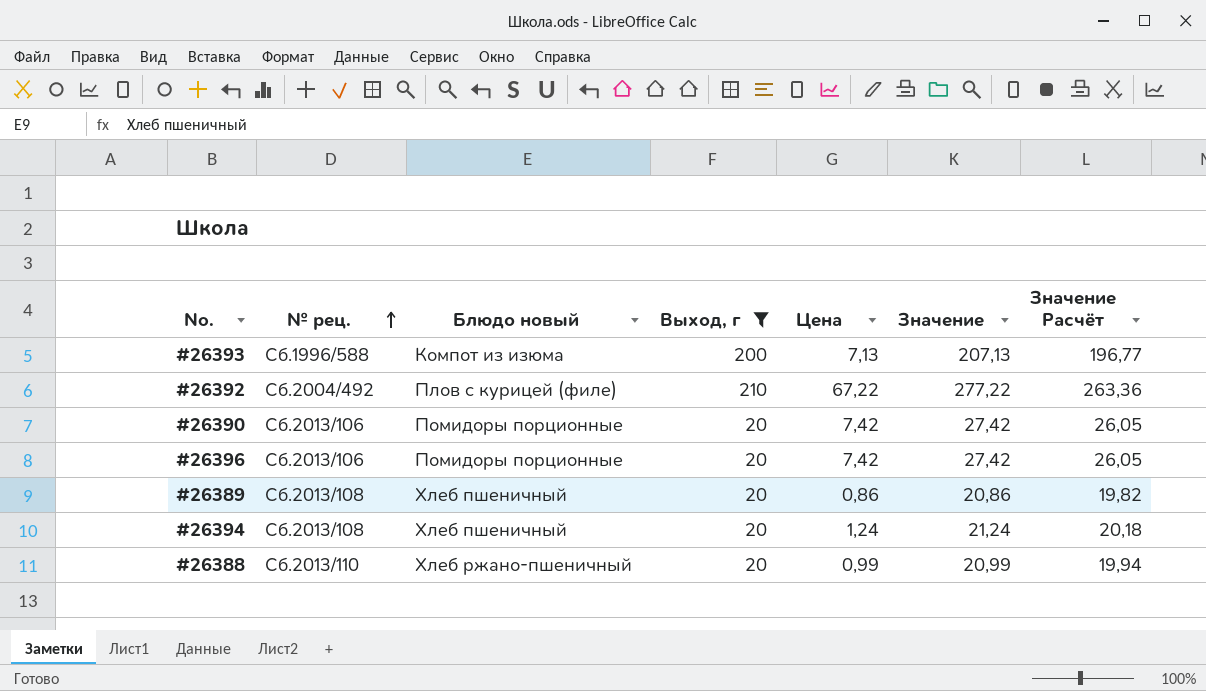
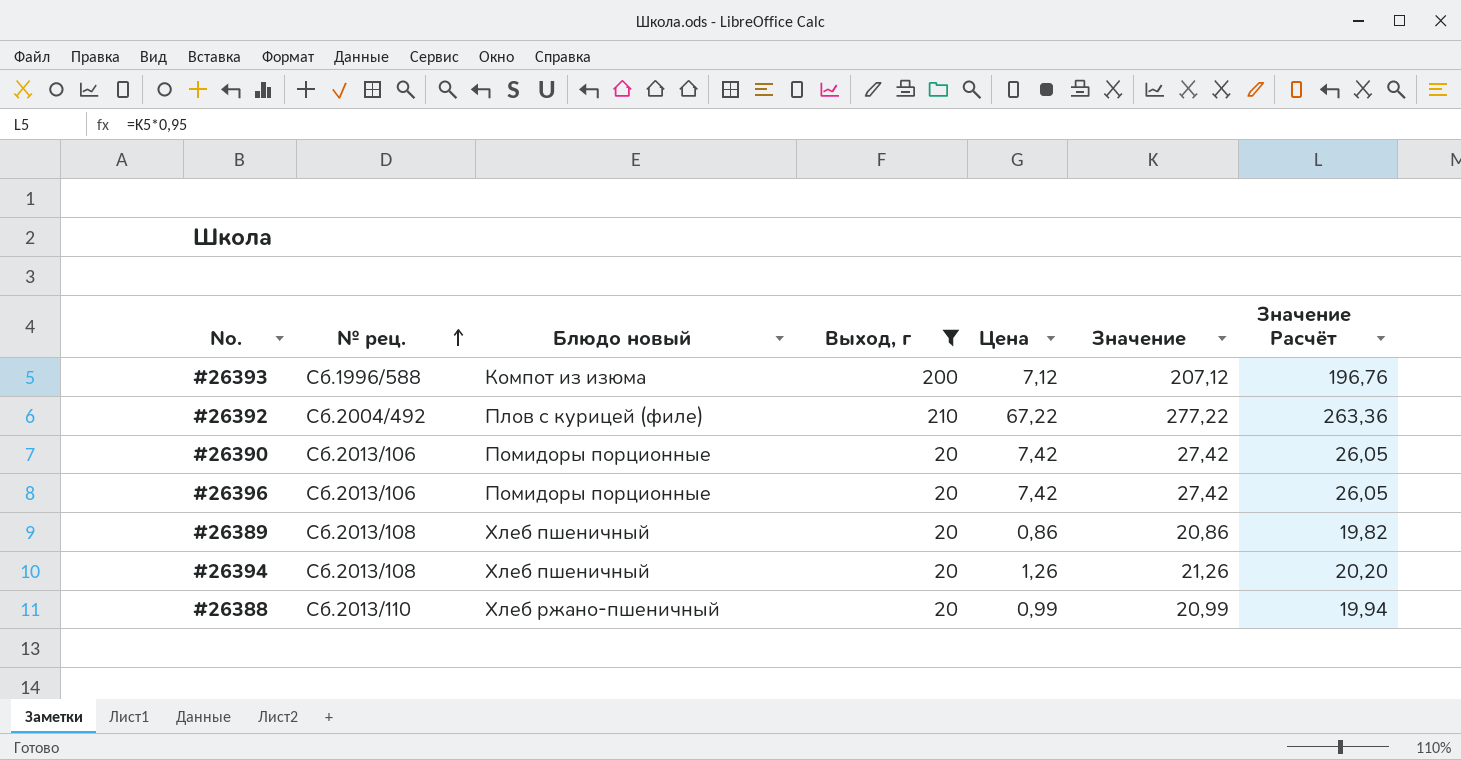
#26393 | Цена: 7,13 -> 7,12
#26393 | Значение: 207,13 -> 207,12
#26393 | Значение Расчёт: 196,77 -> 196,76
#26394 | Цена: 1,24 -> 1,26
#26394 | Значение: 21,24 -> 21,26
#26394 | Значение Расчёт: 20,18 -> 20,20

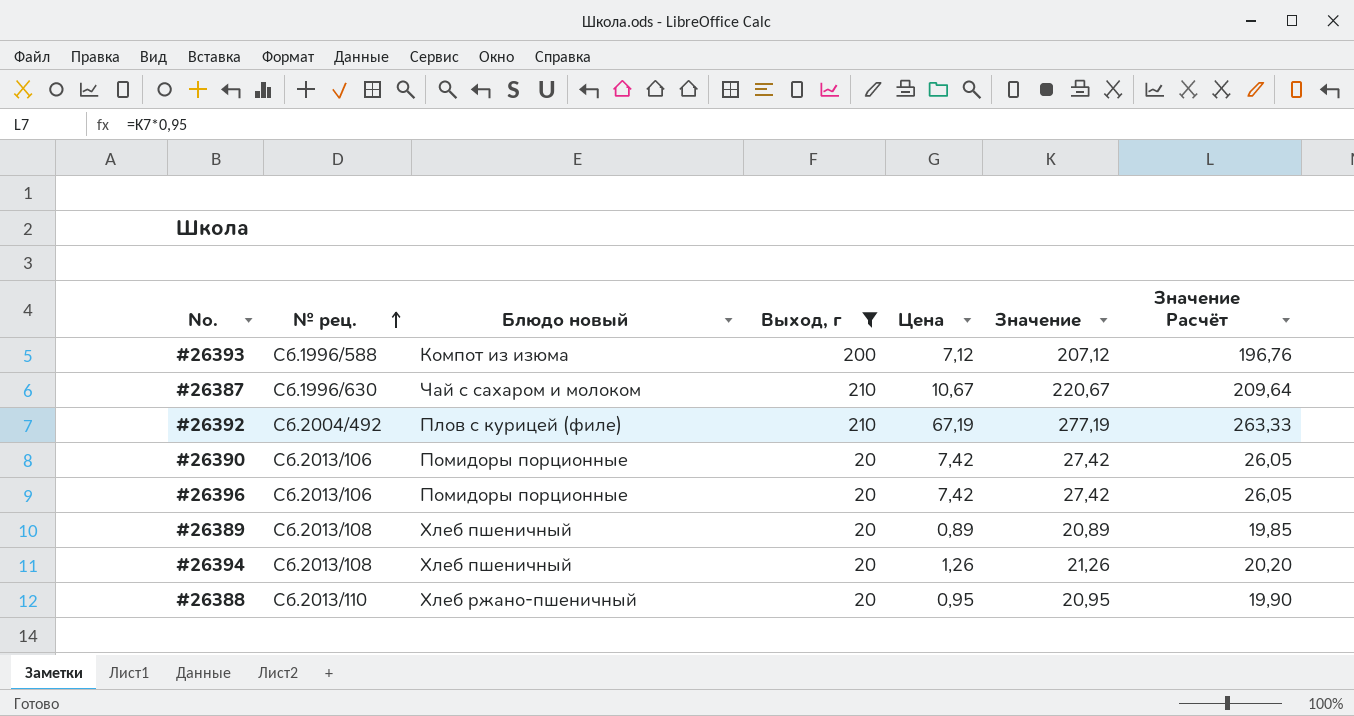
row #26387: none -> Сб.1996/630 | Чай с сахаром и молоком | 210 | 10,67 | 220,67 | 209,64
#26392 | Цена: 67,22 -> 67,19
#26392 | Значение: 277,22 -> 277,19
#26392 | Значение Расчёт: 263,36 -> 263,33
#26389 | Цена: 0,86 -> 0,89
#26389 | Значение: 20,86 -> 20,89
#26389 | Значение Расчёт: 19,82 -> 19,85
#26388 | Цена: 0,99 -> 0,95
#26388 | Значение: 20,99 -> 20,95
#26388 | Значение Расчёт: 19,94 -> 19,90

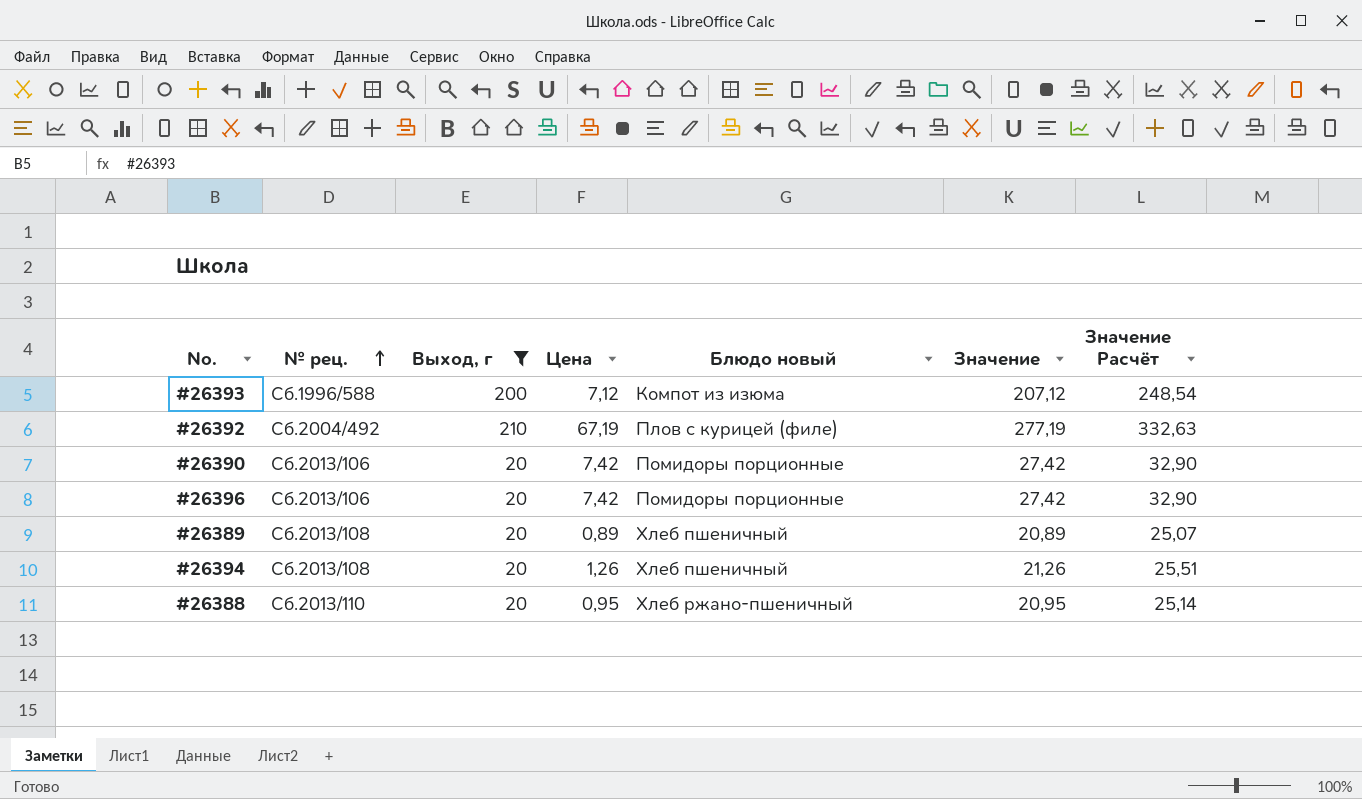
column Блюдо новый | position: 3 -> 5
column Значение Расчёт | formula: [Значение] * 0,95 -> [Значение] * 1,2
row #26387: Сб.1996/630 | Чай с сахаром и молоком | 210 | 10,67 | 220,67 | 209,64 -> none

